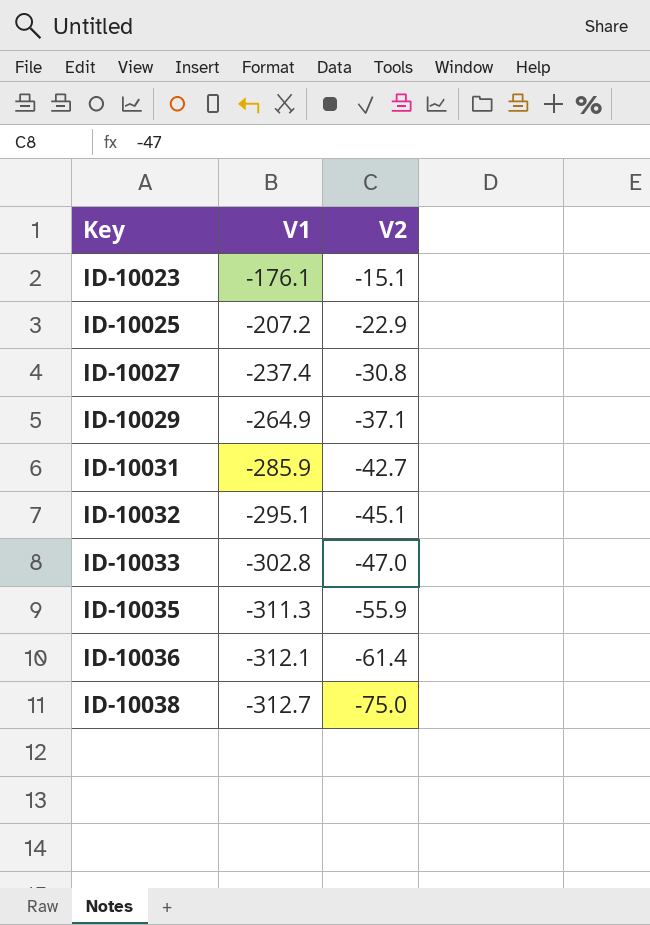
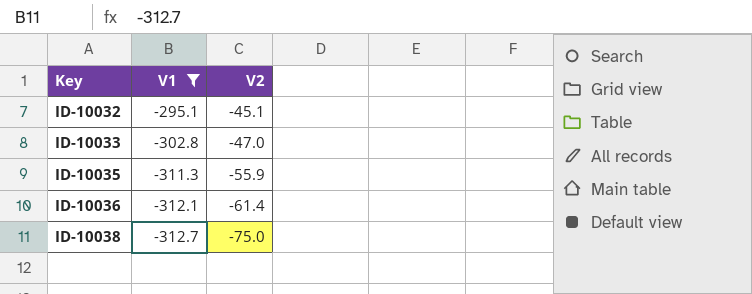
filter: none -> V1 <= -295.1

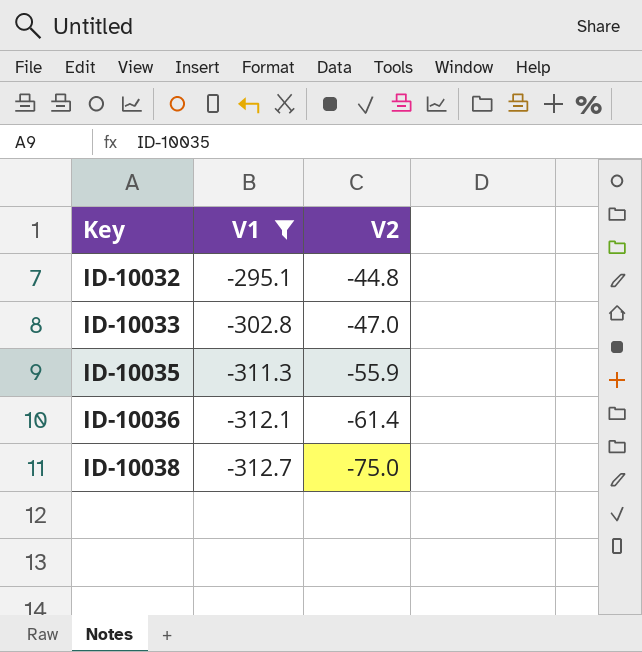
ID-10032 | V2: -45.1 -> -44.8

